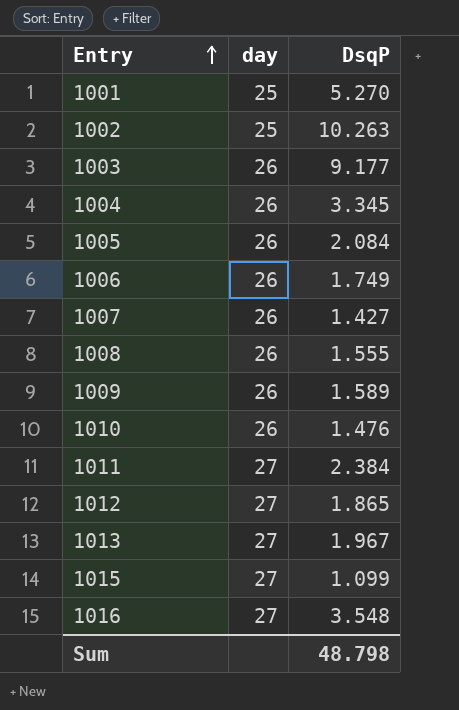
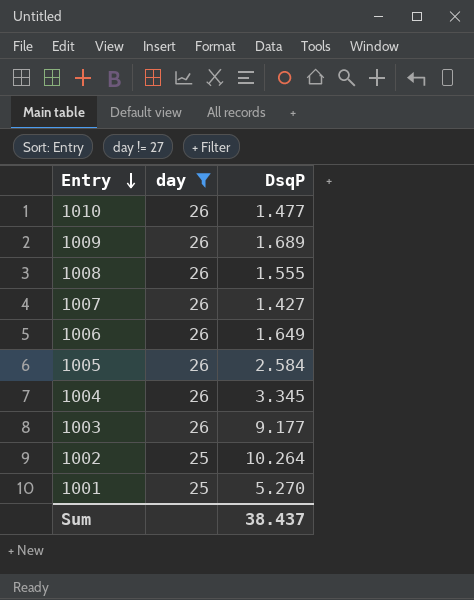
filter: none -> day != 27
row order: Entry ascending -> Entry descending
1010 | DsqP: 1.476 -> 1.477
1009 | DsqP: 1.589 -> 1.689
1006 | DsqP: 1.749 -> 1.649
1005 | DsqP: 2.084 -> 2.584
1002 | DsqP: 10.263 -> 10.264
Sum | DsqP: 48.798 -> 38.437

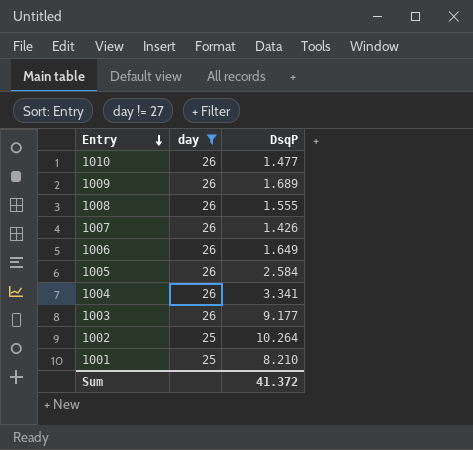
1007 | DsqP: 1.427 -> 1.426
1004 | DsqP: 3.345 -> 3.341
1001 | DsqP: 5.270 -> 8.210
Sum | DsqP: 38.437 -> 41.372

